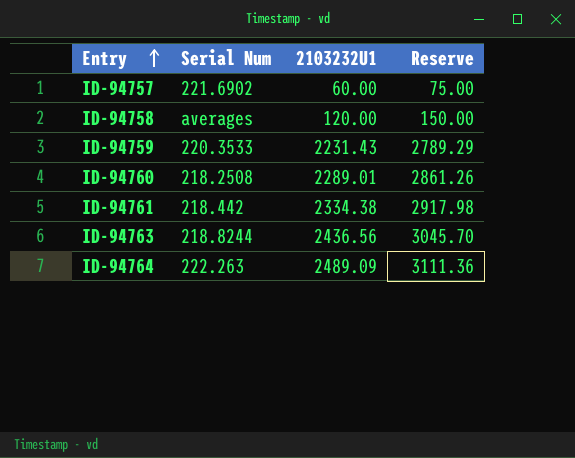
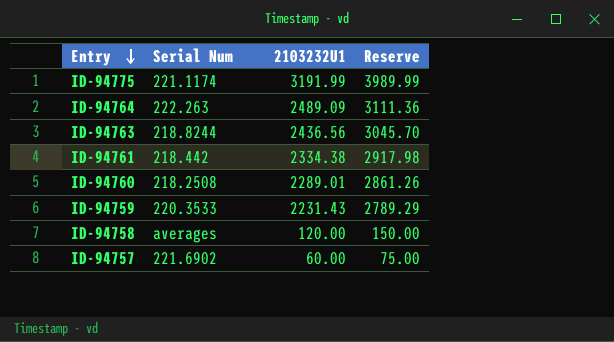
row order: Entry ascending -> Entry descending
row ID-94775: none -> 221.1174 | 3191.99 | 3989.99

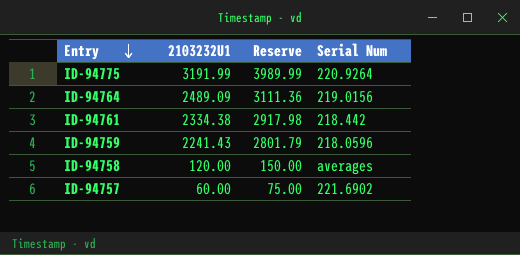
column Serial Num | position: 2 -> 4
row ID-94763: 218.8244 | 2436.56 | 3045.70 -> none
row ID-94760: 218.2508 | 2289.01 | 2861.26 -> none
ID-94775 | Serial Num: 221.1174 -> 220.9264
ID-94764 | Serial Num: 222.263 -> 219.0156
ID-94759 | 2103232U1: 2231.43 -> 2241.43
ID-94759 | Reserve: 2789.29 -> 2801.79
ID-94759 | Serial Num: 220.3533 -> 218.0596

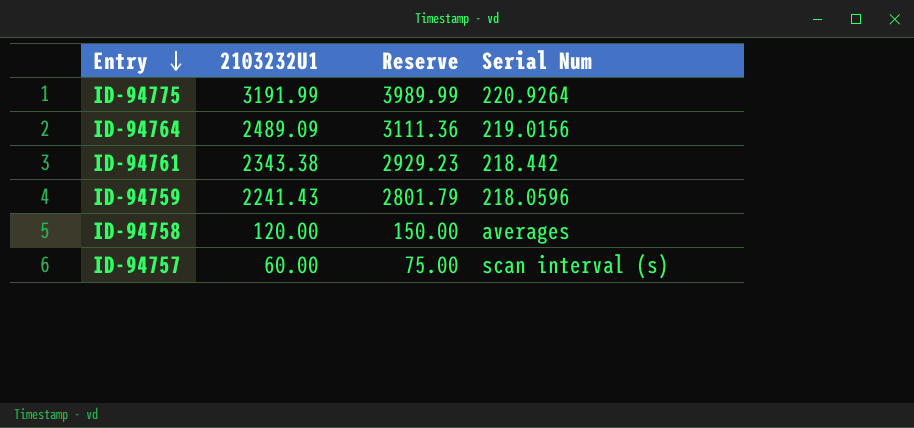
ID-94761 | 2103232U1: 2334.38 -> 2343.38
ID-94761 | Reserve: 2917.98 -> 2929.23
ID-94757 | Serial Num: 221.6902 -> scan interval (s)

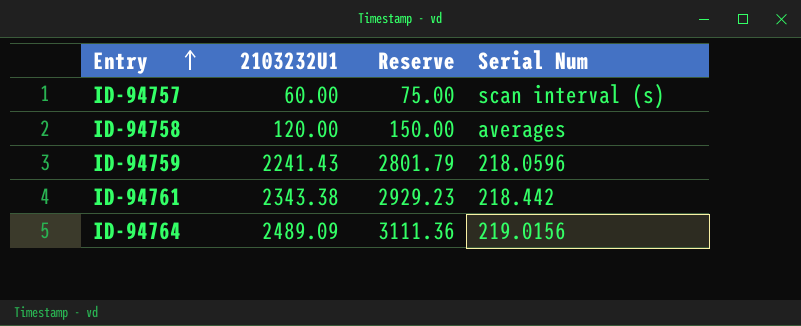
row order: Entry descending -> Entry ascending
row ID-94775: 3191.99 | 3989.99 | 220.9264 -> none

